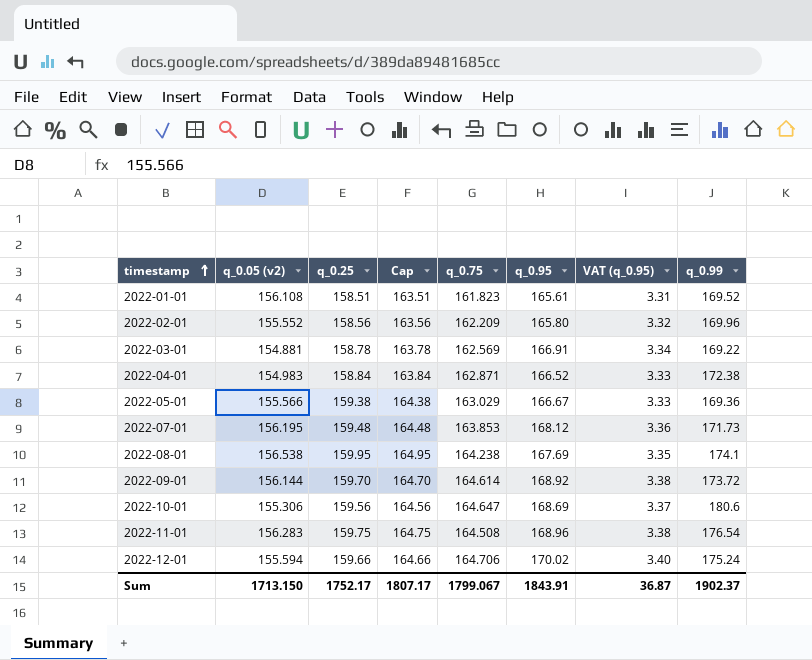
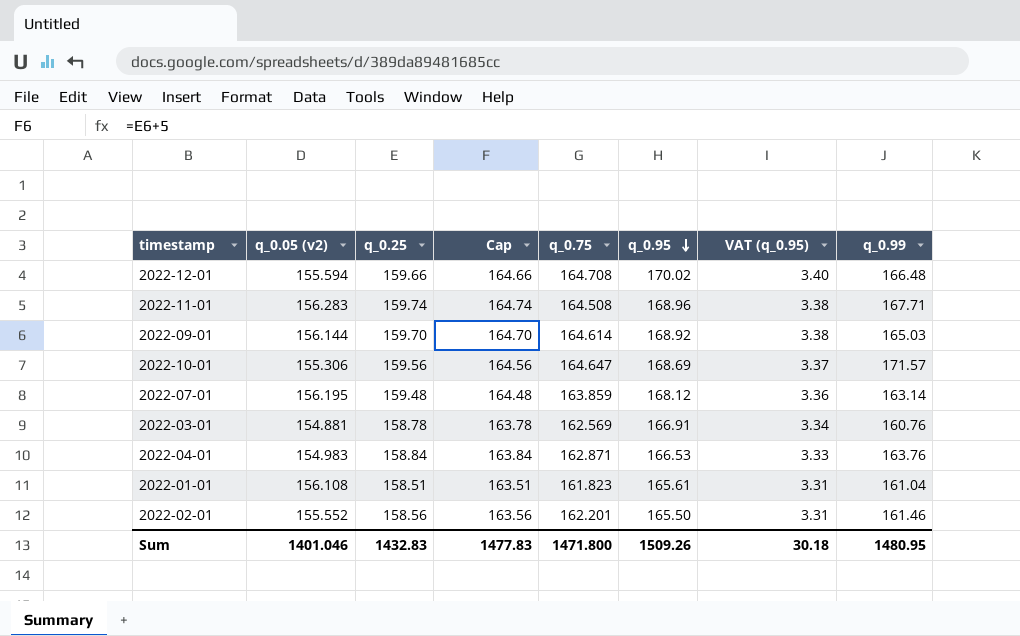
row order: timestamp ascending -> q_0.95 descending
row 2022-05-01: 155.566 | 159.38 | 164.38 | 163.029 | 166.67 | 3.33 | 169.36 -> none
row 2022-08-01: 156.538 | 159.95 | 164.95 | 164.238 | 167.69 | 3.35 | 174.1 -> none
2022-12-01 | q_0.75: 164.706 -> 164.708
2022-12-01 | q_0.99: 175.24 -> 166.48
2022-11-01 | q_0.25: 159.75 -> 159.74
2022-11-01 | Cap: 164.75 -> 164.74
2022-11-01 | q_0.99: 176.54 -> 167.71
2022-09-01 | q_0.99: 173.72 -> 165.03
2022-10-01 | q_0.99: 180.6 -> 171.57
2022-07-01 | q_0.75: 163.853 -> 163.859
2022-07-01 | q_0.99: 171.73 -> 163.14
2022-03-01 | q_0.99: 169.22 -> 160.76
2022-04-01 | q_0.95: 166.52 -> 166.53
2022-04-01 | q_0.99: 172.38 -> 163.76
2022-01-01 | q_0.99: 169.52 -> 161.04
2022-02-01 | q_0.75: 162.209 -> 162.201
2022-02-01 | q_0.95: 165.80 -> 165.50
2022-02-01 | VAT (q_0.95): 3.32 -> 3.31
2022-02-01 | q_0.99: 169.96 -> 161.46
Sum | q_0.05 (v2): 1713.150 -> 1401.046
Sum | q_0.25: 1752.17 -> 1432.83
Sum | Cap: 1807.17 -> 1477.83
Sum | q_0.75: 1799.067 -> 1471.800
Sum | q_0.95: 1843.91 -> 1509.26
Sum | VAT (q_0.95): 36.87 -> 30.18
Sum | q_0.99: 1902.37 -> 1480.95

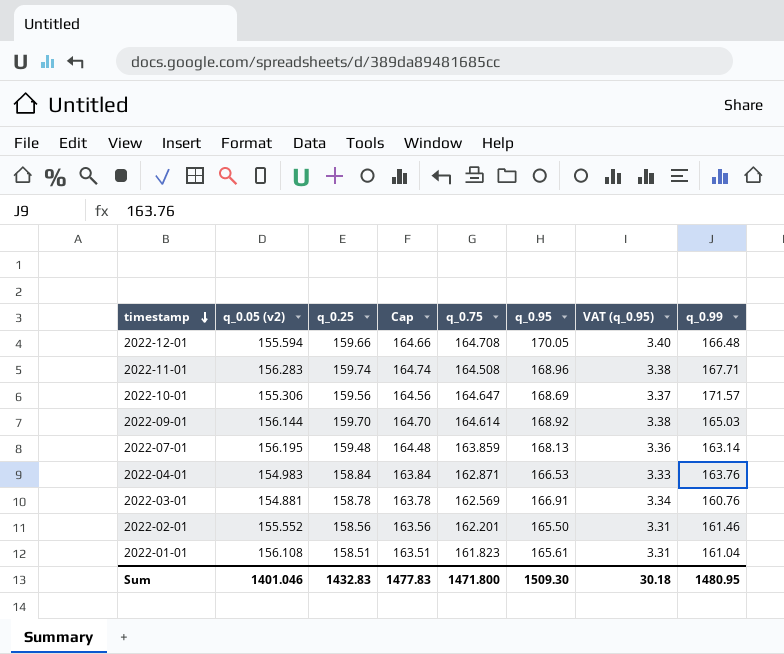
row order: q_0.95 descending -> timestamp descending
2022-12-01 | q_0.95: 170.02 -> 170.05
2022-07-01 | q_0.95: 168.12 -> 168.13
Sum | q_0.95: 1509.26 -> 1509.30

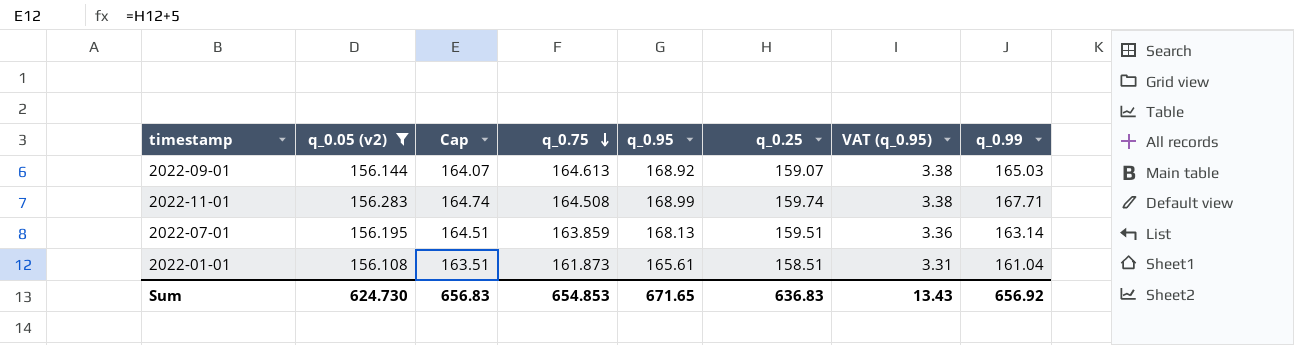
filter: none -> q_0.05 (v2) >= 156.108
row order: timestamp descending -> q_0.75 descending
column q_0.25 | position: 3 -> 6
2022-09-01 | Cap: 164.70 -> 164.07
2022-09-01 | q_0.75: 164.614 -> 164.613
2022-09-01 | q_0.25: 159.70 -> 159.07
2022-11-01 | q_0.95: 168.96 -> 168.99
2022-07-01 | Cap: 164.48 -> 164.51
2022-07-01 | q_0.25: 159.48 -> 159.51
2022-01-01 | q_0.75: 161.823 -> 161.873
Sum | q_0.05 (v2): 1401.046 -> 624.730
Sum | Cap: 1477.83 -> 656.83
Sum | q_0.75: 1471.800 -> 654.853
Sum | q_0.95: 1509.30 -> 671.65
Sum | q_0.25: 1432.83 -> 636.83
Sum | VAT (q_0.95): 30.18 -> 13.43
Sum | q_0.99: 1480.95 -> 656.92

